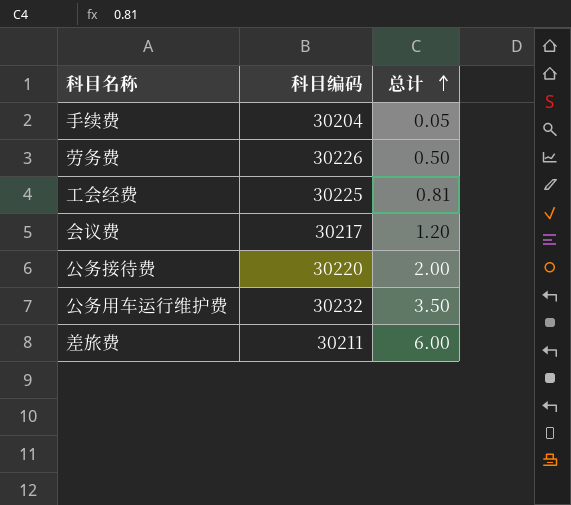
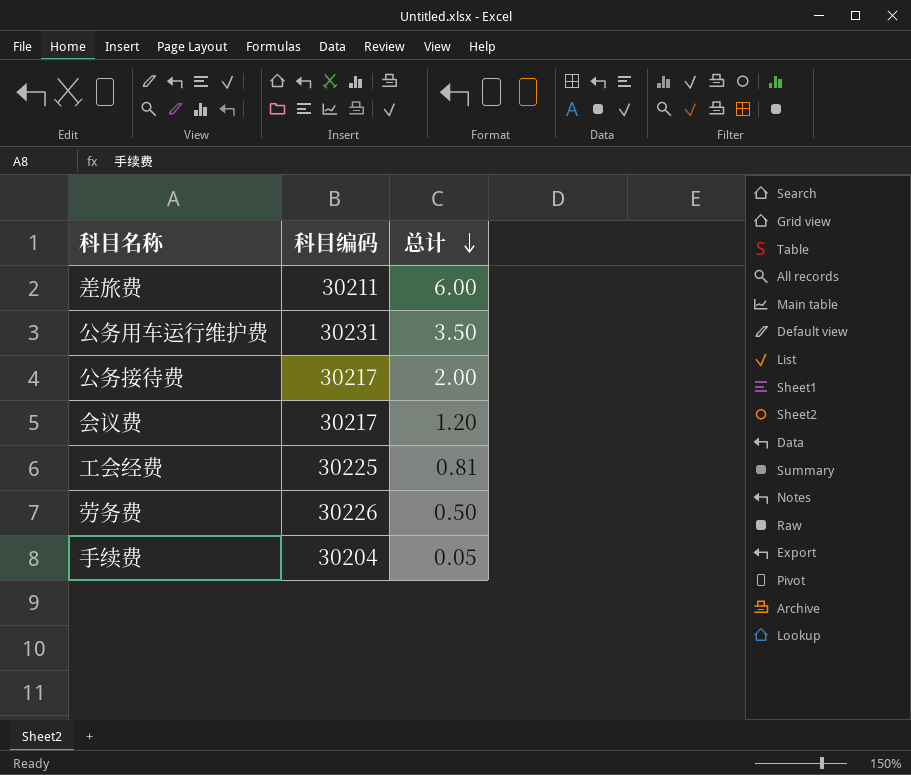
row order: 总计 ascending -> 总计 descending
公务用车运行维护费 | 科目编码: 30232 -> 30231
公务接待费 | 科目编码: 30220 -> 30217

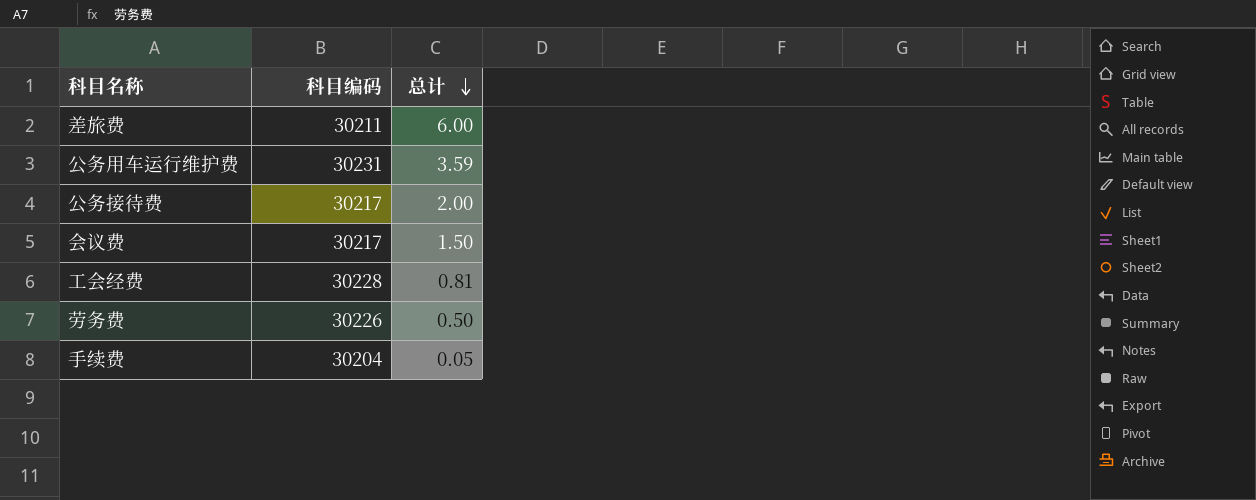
公务用车运行维护费 | 总计: 3.50 -> 3.59
会议费 | 总计: 1.20 -> 1.50
工会经费 | 科目编码: 30225 -> 30228

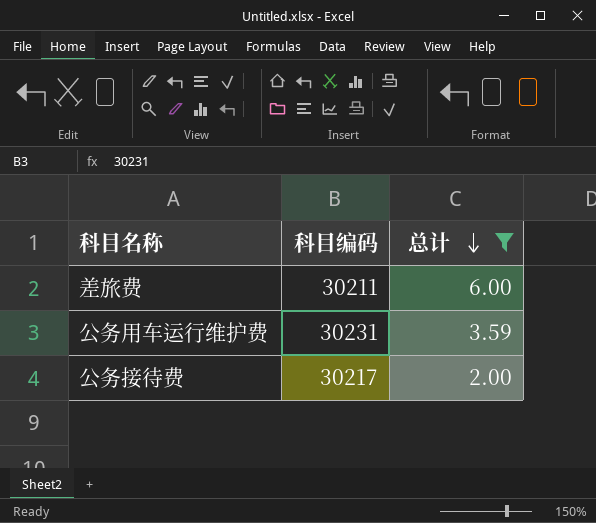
filter: none -> 总计 >= 2.00

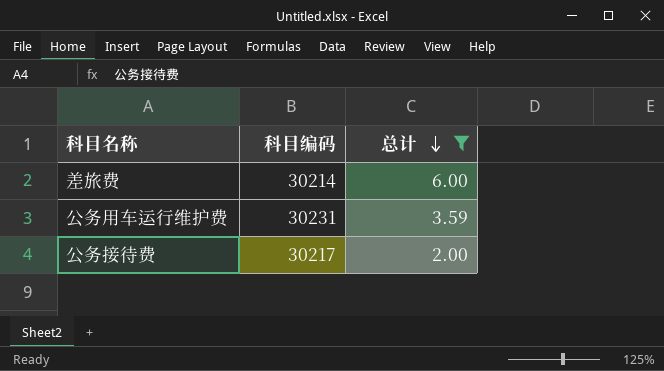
差旅费 | 科目编码: 30211 -> 30214

